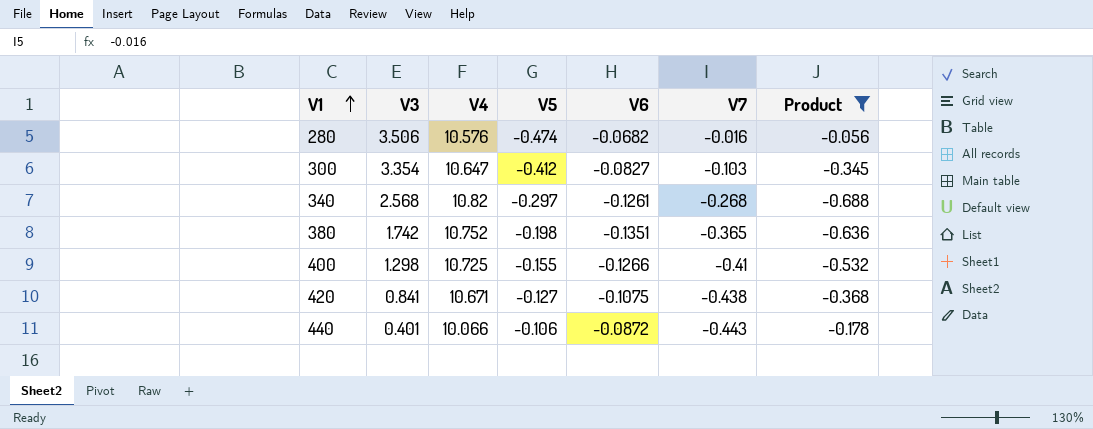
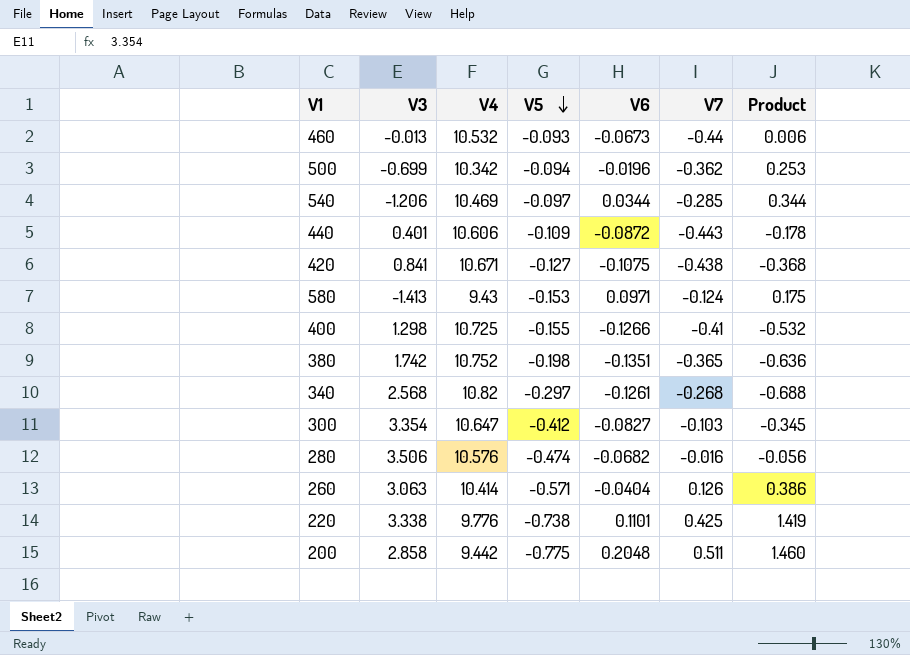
filter: Product <= -0.056 -> none
row order: V1 ascending -> V5 descending
440 | V4: 10.066 -> 10.606
440 | V5: -0.106 -> -0.109

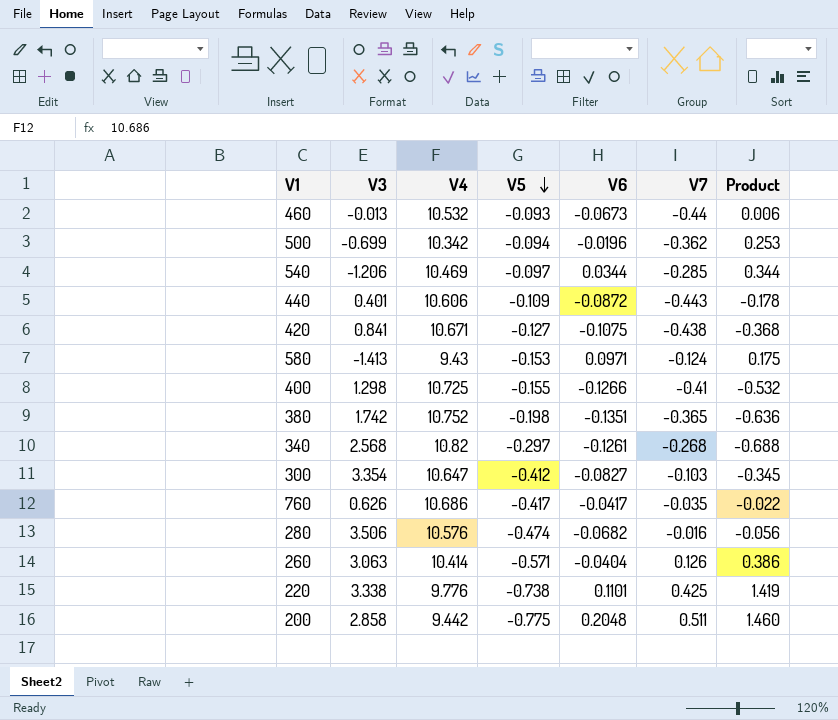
row 760: none -> 0.626 | 10.686 | -0.417 | -0.0417 | -0.035 | -0.022

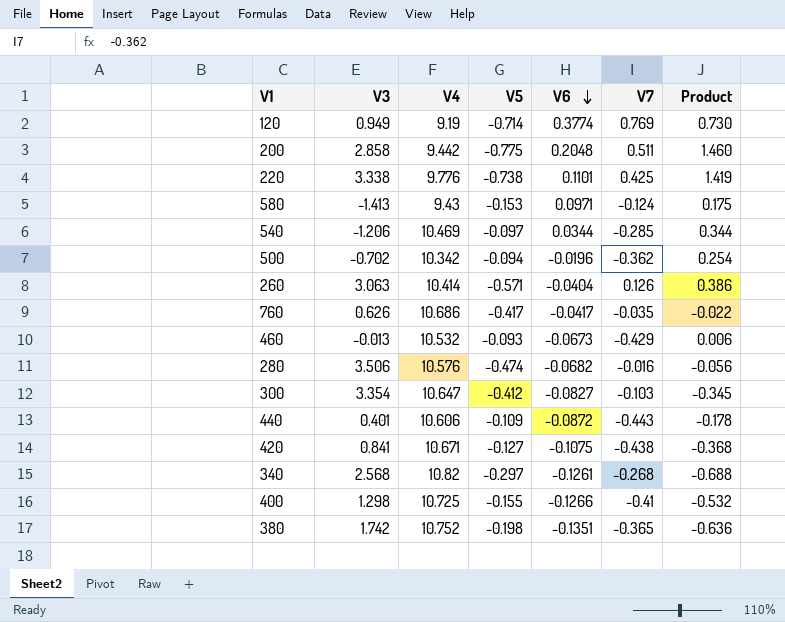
row order: V5 descending -> V6 descending
row 120: none -> 0.949 | 9.19 | -0.714 | 0.3774 | 0.769 | 0.730
500 | V3: -0.699 -> -0.702
500 | Product: 0.253 -> 0.254
460 | V7: -0.44 -> -0.429

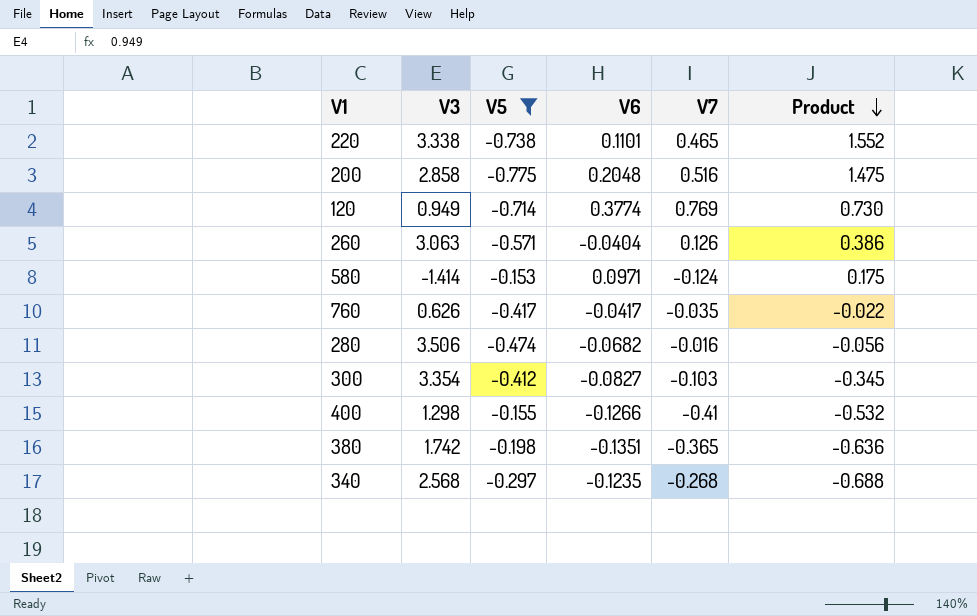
filter: none -> V5 <= -0.153
row order: V6 descending -> Product descending
column V4 | position: 3 -> none
220 | V7: 0.425 -> 0.465
220 | Product: 1.419 -> 1.552
200 | V7: 0.511 -> 0.516
200 | Product: 1.460 -> 1.475
580 | V3: -1.413 -> -1.414
340 | V6: -0.1261 -> -0.1235

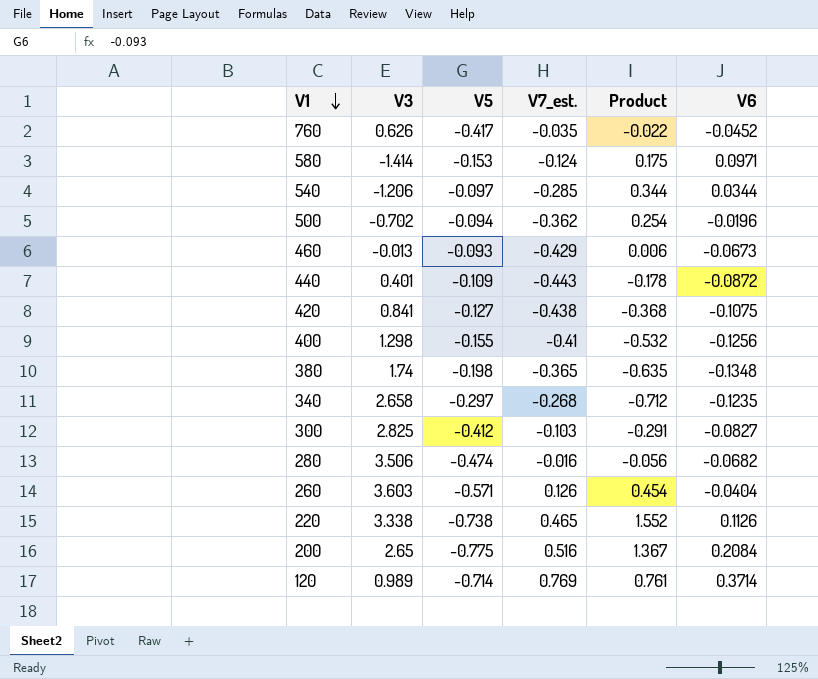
filter: V5 <= -0.153 -> none
row order: Product descending -> V1 descending
column name: V7 -> V7_est.
column V6 | position: 4 -> 6
760 | V6: -0.0417 -> -0.0452
400 | V6: -0.1266 -> -0.1256
380 | V3: 1.742 -> 1.74
380 | Product: -0.636 -> -0.635
380 | V6: -0.1351 -> -0.1348
340 | V3: 2.568 -> 2.658
340 | Product: -0.688 -> -0.712
300 | V3: 3.354 -> 2.825
300 | Product: -0.345 -> -0.291
260 | V3: 3.063 -> 3.603
260 | Product: 0.386 -> 0.454
220 | V6: 0.1101 -> 0.1126
200 | V3: 2.858 -> 2.65
200 | Product: 1.475 -> 1.367
200 | V6: 0.2048 -> 0.2084
120 | V3: 0.949 -> 0.989
120 | Product: 0.730 -> 0.761
120 | V6: 0.3774 -> 0.3714

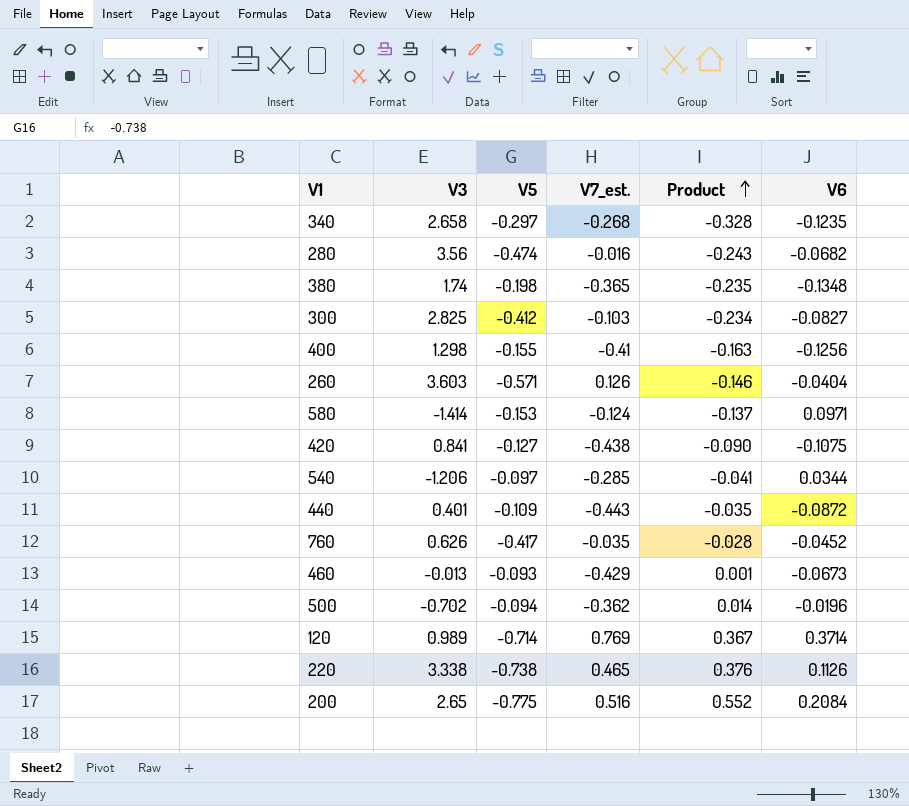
row order: V1 descending -> Product ascending
column Product | formula: [V3] * [V7_est.] -> [V3] * [V6]
280 | V3: 3.506 -> 3.56

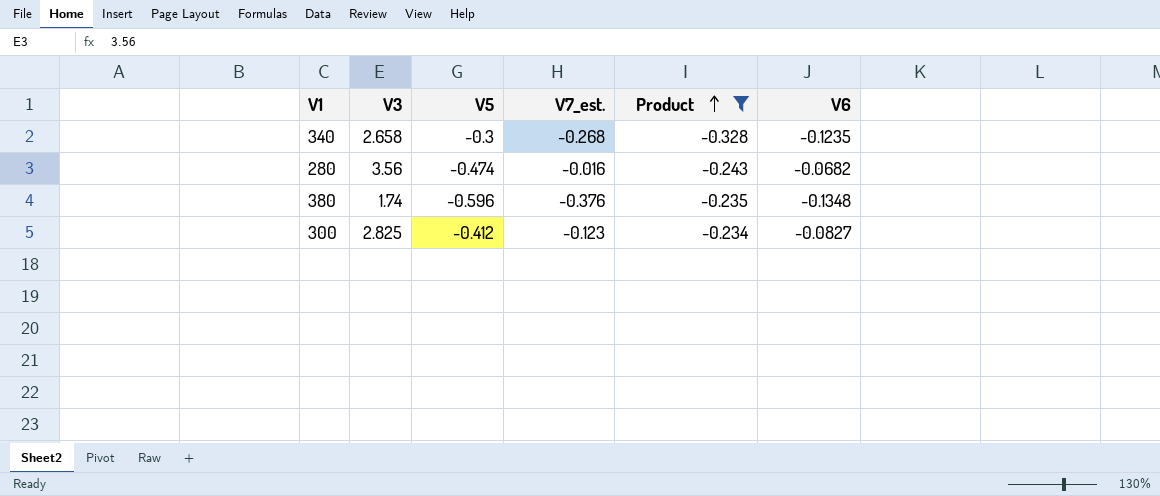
filter: none -> Product <= -0.234
340 | V5: -0.297 -> -0.3
380 | V5: -0.198 -> -0.596
380 | V7_est.: -0.365 -> -0.376
300 | V7_est.: -0.103 -> -0.123

